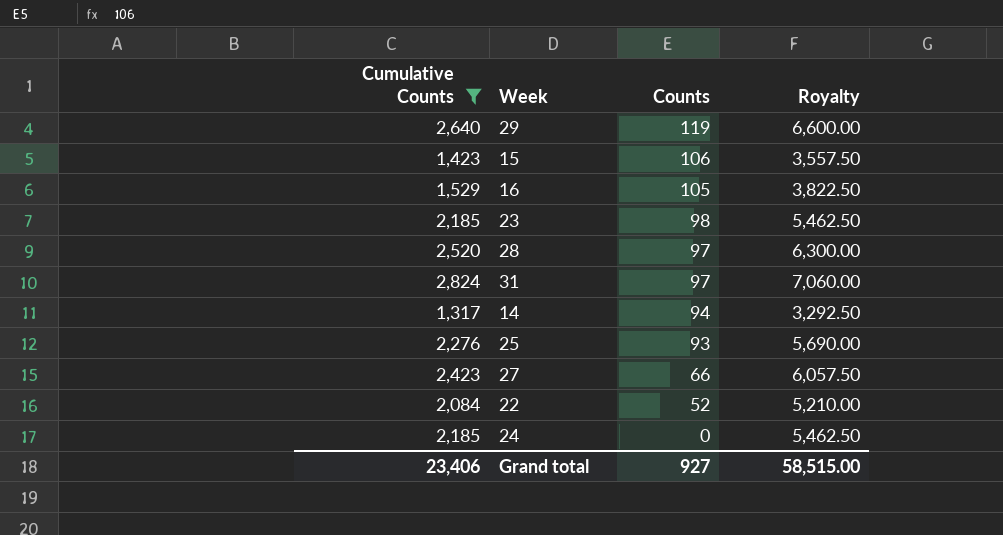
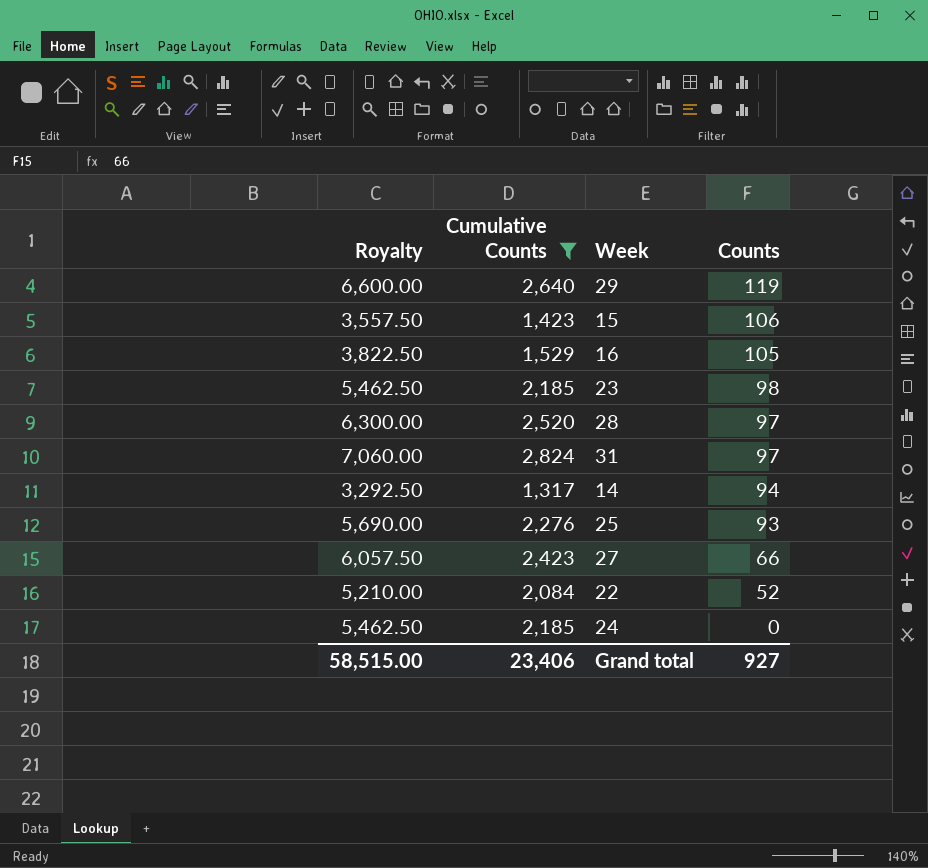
column Royalty | position: 4 -> 1

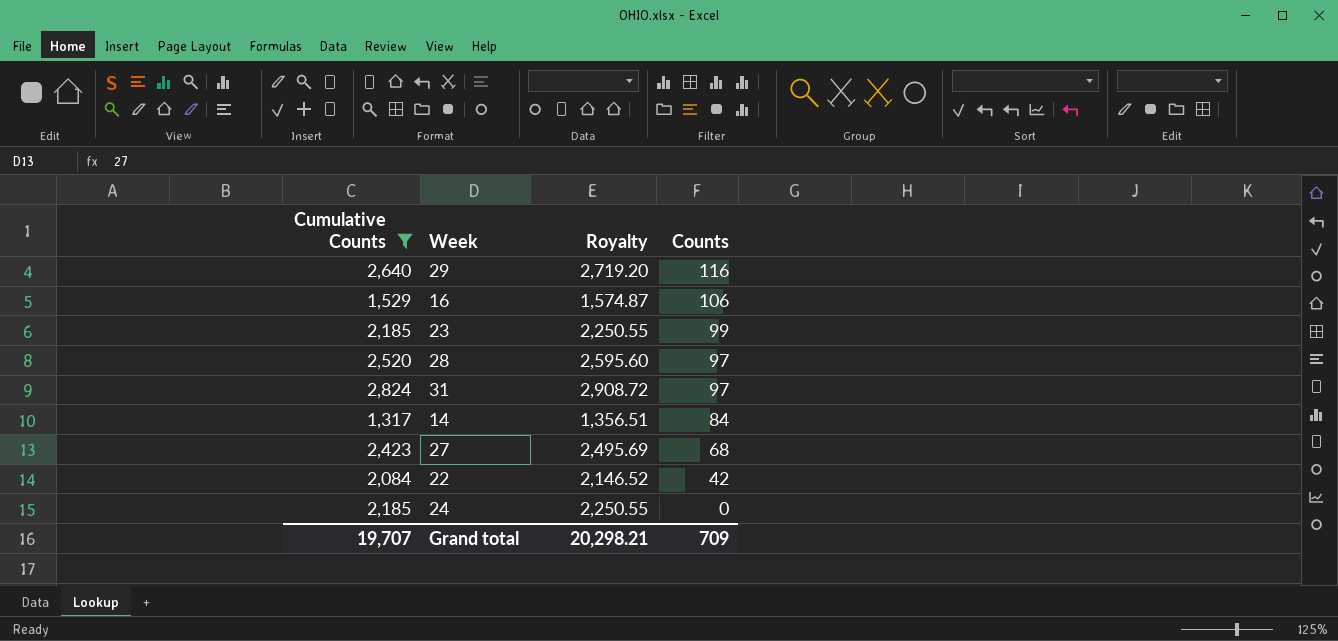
column Royalty | formula: [Cumulative Counts] * 2.5 -> [Cumulative Counts] * 1.03
column Royalty | position: 1 -> 3
row 15: 3,557.50 | 1,423 | 106 -> none
row 25: 5,690.00 | 2,276 | 93 -> none
29 | Counts: 119 -> 116
16 | Counts: 105 -> 106
23 | Counts: 98 -> 99
14 | Counts: 94 -> 84
27 | Counts: 66 -> 68
22 | Counts: 52 -> 42
Grand total | Cumulative Counts: 23,406 -> 19,707
Grand total | Royalty: 58,515.00 -> 20,298.21
Grand total | Counts: 927 -> 709

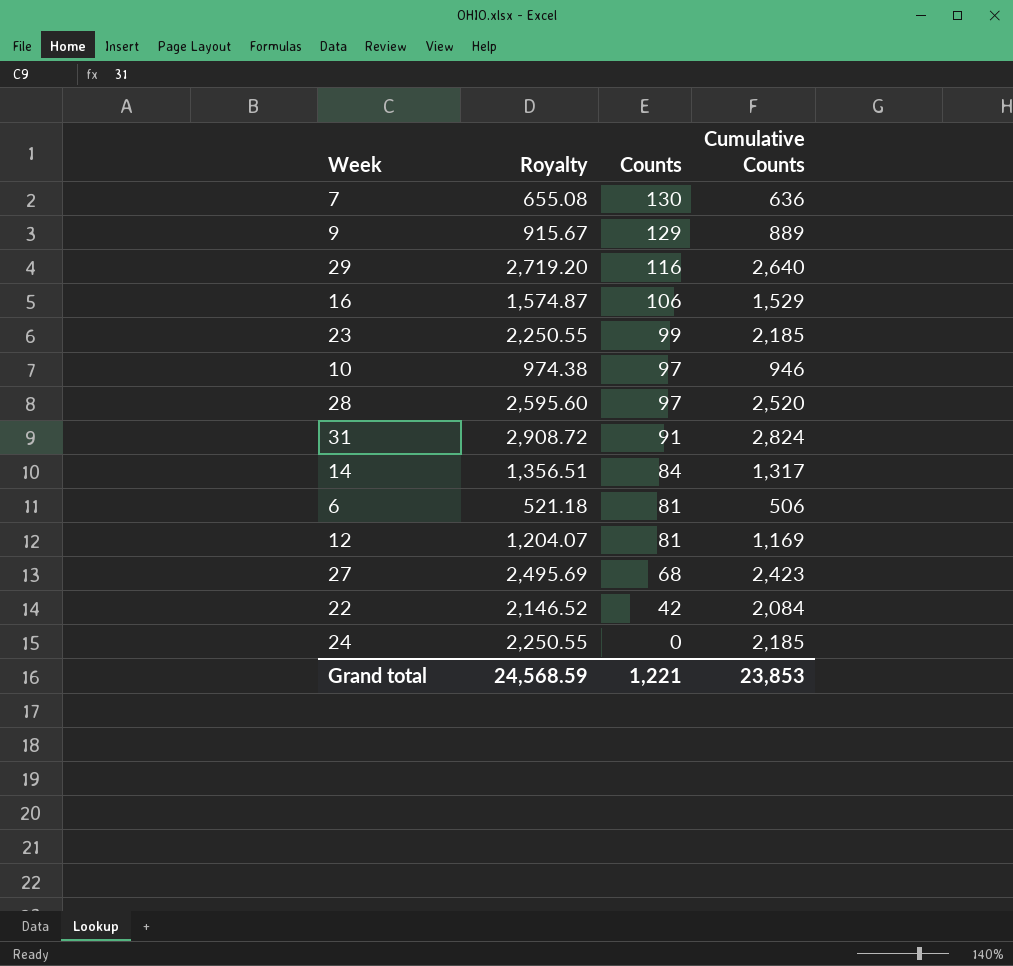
filter: Cumulative Counts >= 1,317 -> none
column Cumulative Counts | position: 1 -> 4
31 | Counts: 97 -> 91
Grand total | Royalty: 20,298.21 -> 24,568.59
Grand total | Counts: 709 -> 1,221
Grand total | Cumulative Counts: 19,707 -> 23,853

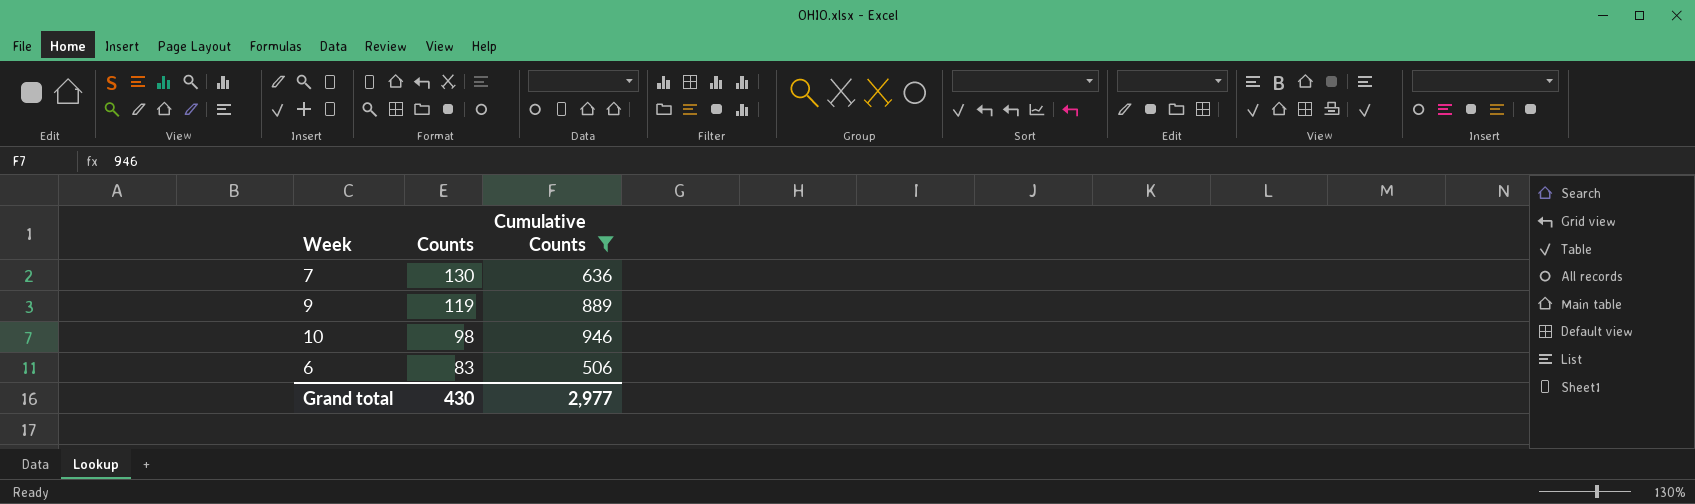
filter: none -> Cumulative Counts <= 946
column Royalty | formula: [Cumulative Counts] * 1.03 -> none
9 | Counts: 129 -> 119
10 | Counts: 97 -> 98
6 | Counts: 81 -> 83
Grand total | Counts: 1,221 -> 430
Grand total | Cumulative Counts: 23,853 -> 2,977

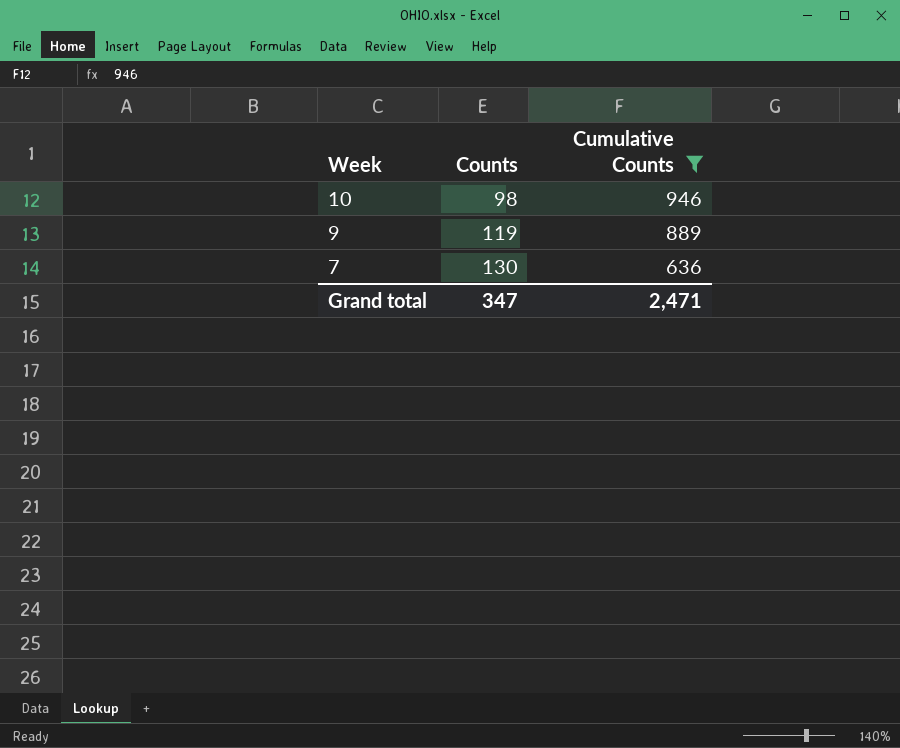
row order: Counts descending -> Week descending
row 6: 83 | 506 -> none
Grand total | Counts: 430 -> 347
Grand total | Cumulative Counts: 2,977 -> 2,471

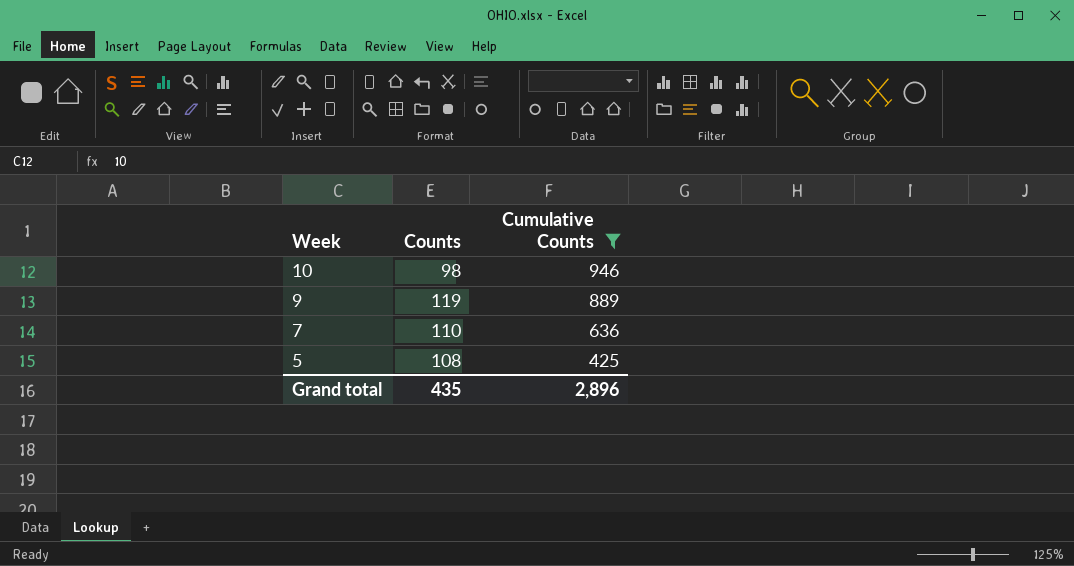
7 | Counts: 130 -> 110
row 5: none -> 108 | 425
Grand total | Counts: 347 -> 435
Grand total | Cumulative Counts: 2,471 -> 2,896

